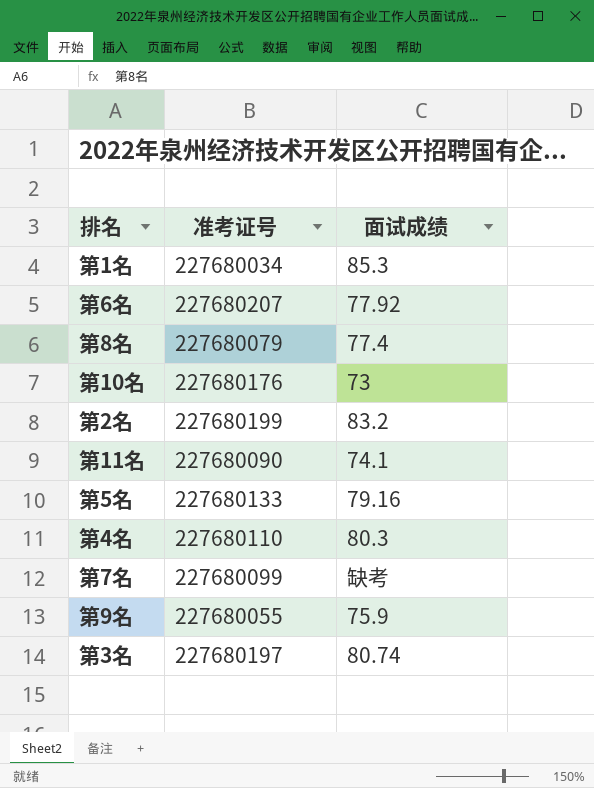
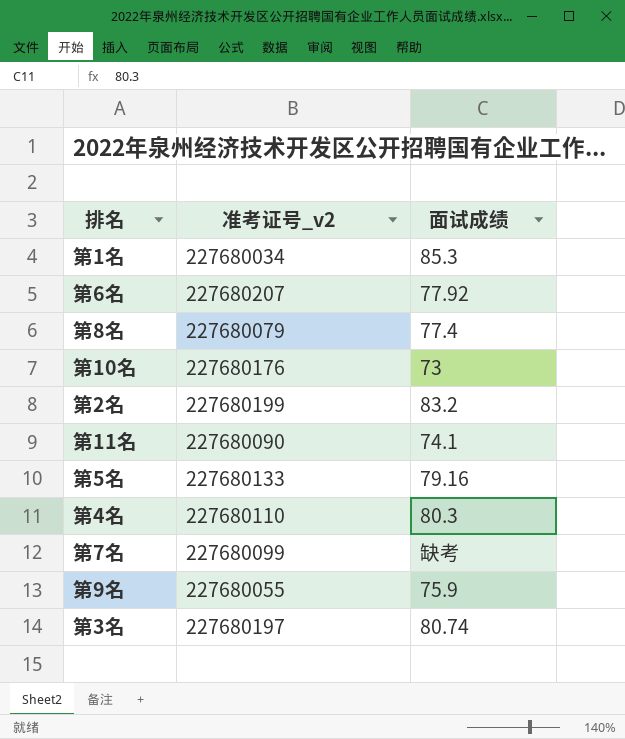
column name: 准考证号 -> 准考证号_v2

